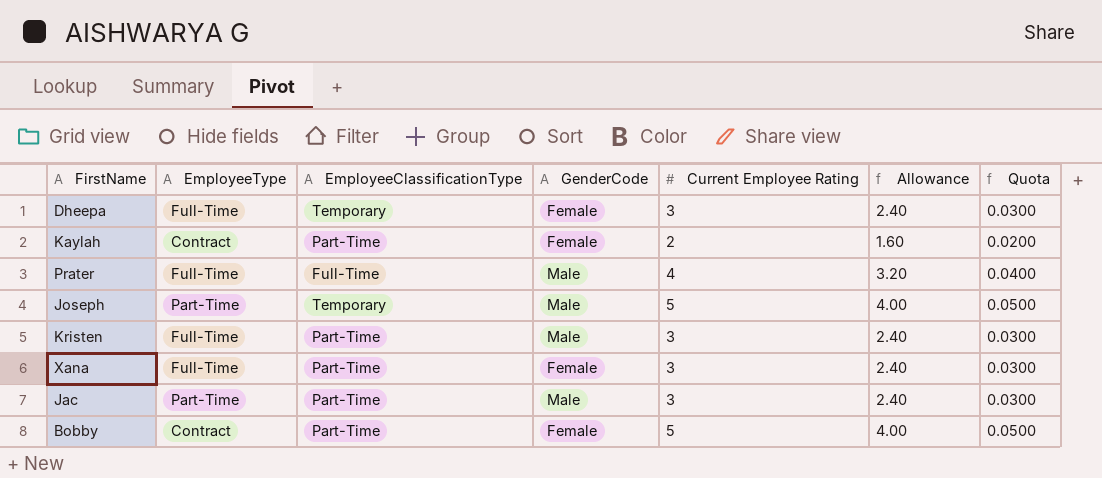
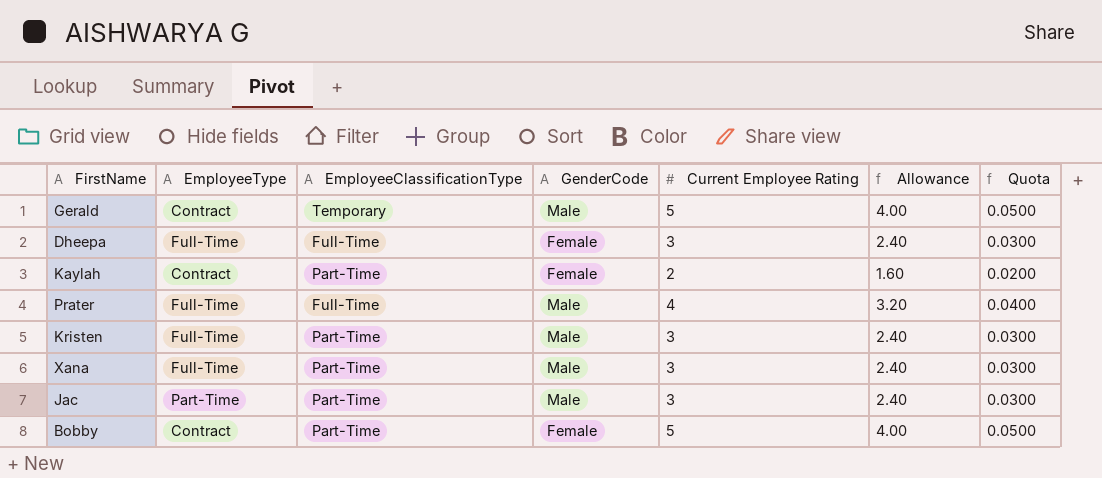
row Joseph: Part-Time | Temporary | Male | 5 | 4.00 | 0.0500 -> none
row Gerald: none -> Contract | Temporary | Male | 5 | 4.00 | 0.0500
Dheepa | EmployeeClassificationType: Temporary -> Full-Time
Xana | GenderCode: Female -> Male

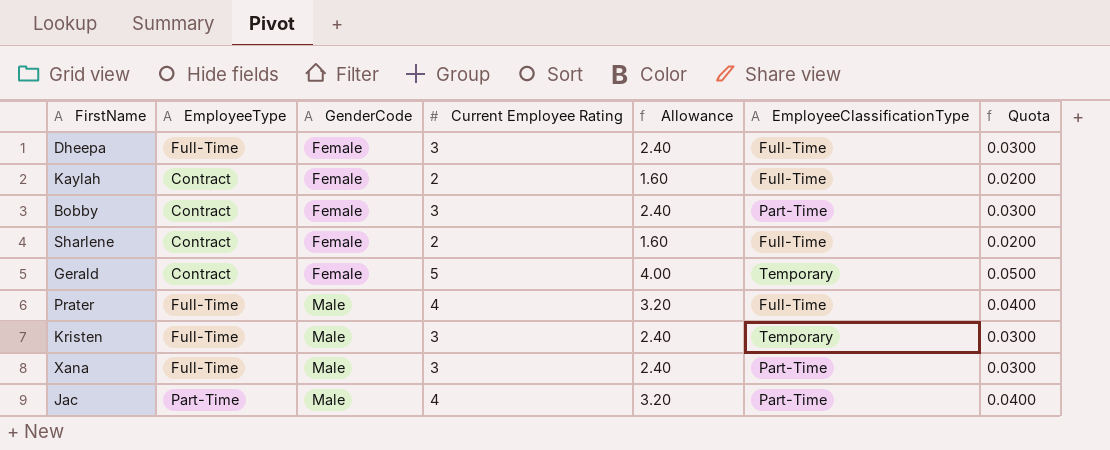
row order: none -> GenderCode ascending
column EmployeeClassificationType | position: 3 -> 6
Kaylah | EmployeeClassificationType: Part-Time -> Full-Time
Bobby | Current Employee Rating: 5 -> 3
Bobby | Allowance: 4.00 -> 2.40
Bobby | Quota: 0.0500 -> 0.0300
row Sharlene: none -> Contract | Female | 2 | 1.60 | Full-Time | 0.0200
Gerald | GenderCode: Male -> Female
Kristen | EmployeeClassificationType: Part-Time -> Temporary
Jac | Current Employee Rating: 3 -> 4
Jac | Allowance: 2.40 -> 3.20
Jac | Quota: 0.0300 -> 0.0400

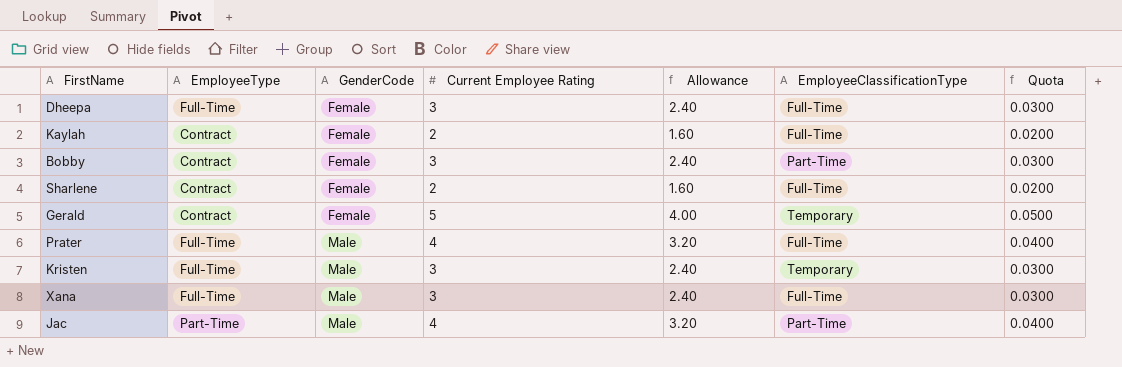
Xana | EmployeeClassificationType: Part-Time -> Full-Time

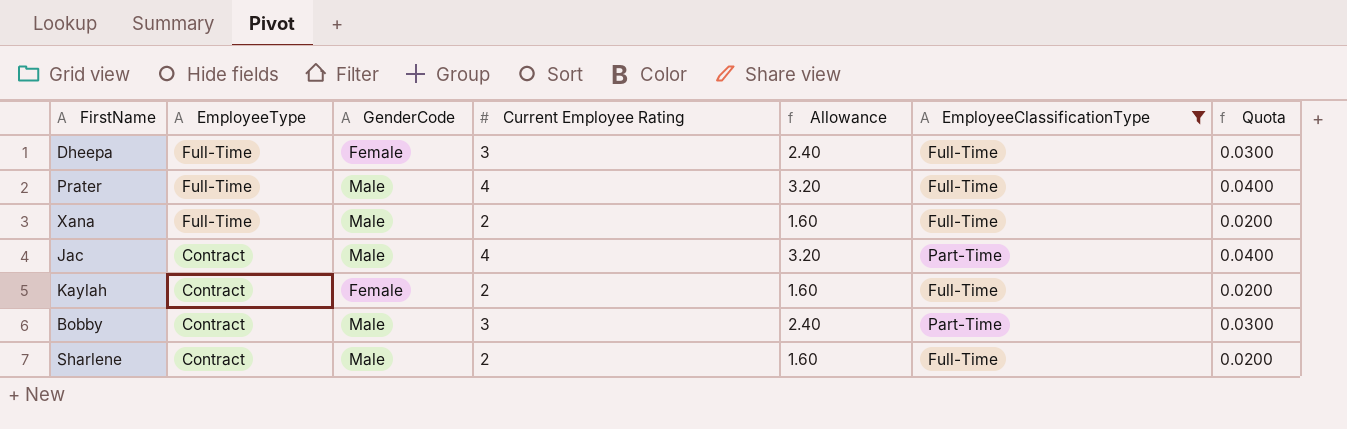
filter: none -> EmployeeClassificationType != Temporary
row order: GenderCode ascending -> EmployeeType descending
Xana | Current Employee Rating: 3 -> 2
Xana | Allowance: 2.40 -> 1.60
Xana | Quota: 0.0300 -> 0.0200
Jac | EmployeeType: Part-Time -> Contract
Bobby | GenderCode: Female -> Male
Sharlene | GenderCode: Female -> Male

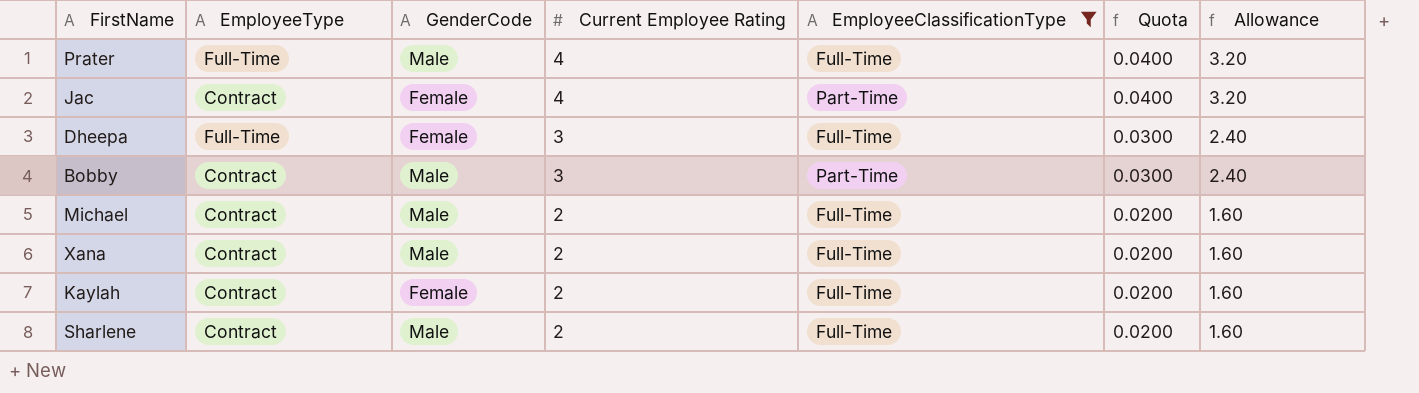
row order: EmployeeType descending -> Current Employee Rating descending
column Allowance | position: 5 -> 7
Jac | GenderCode: Male -> Female
row Michael: none -> Contract | Male | 2 | Full-Time | 0.0200 | 1.60
Xana | EmployeeType: Full-Time -> Contract

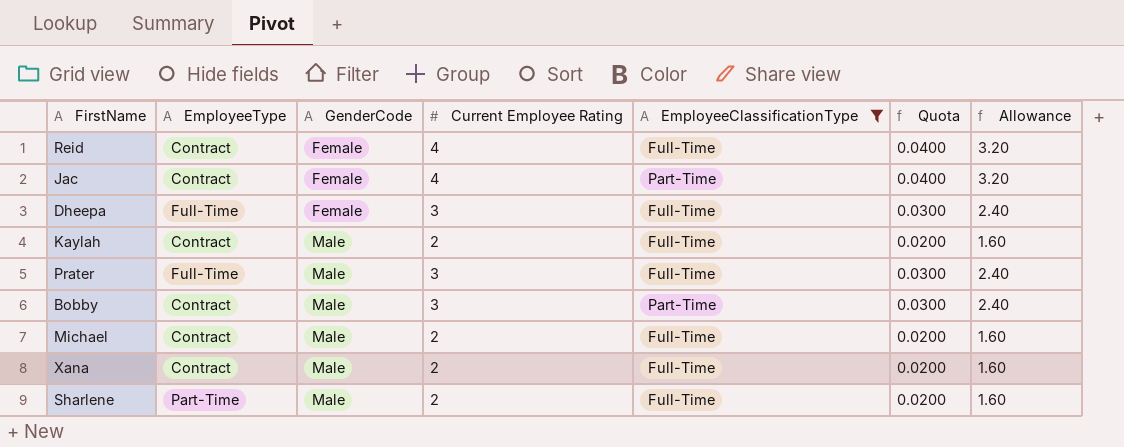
row order: Current Employee Rating descending -> GenderCode ascending
row Reid: none -> Contract | Female | 4 | Full-Time | 0.0400 | 3.20
Kaylah | GenderCode: Female -> Male
Prater | Current Employee Rating: 4 -> 3
Prater | Quota: 0.0400 -> 0.0300
Prater | Allowance: 3.20 -> 2.40
Sharlene | EmployeeType: Contract -> Part-Time

